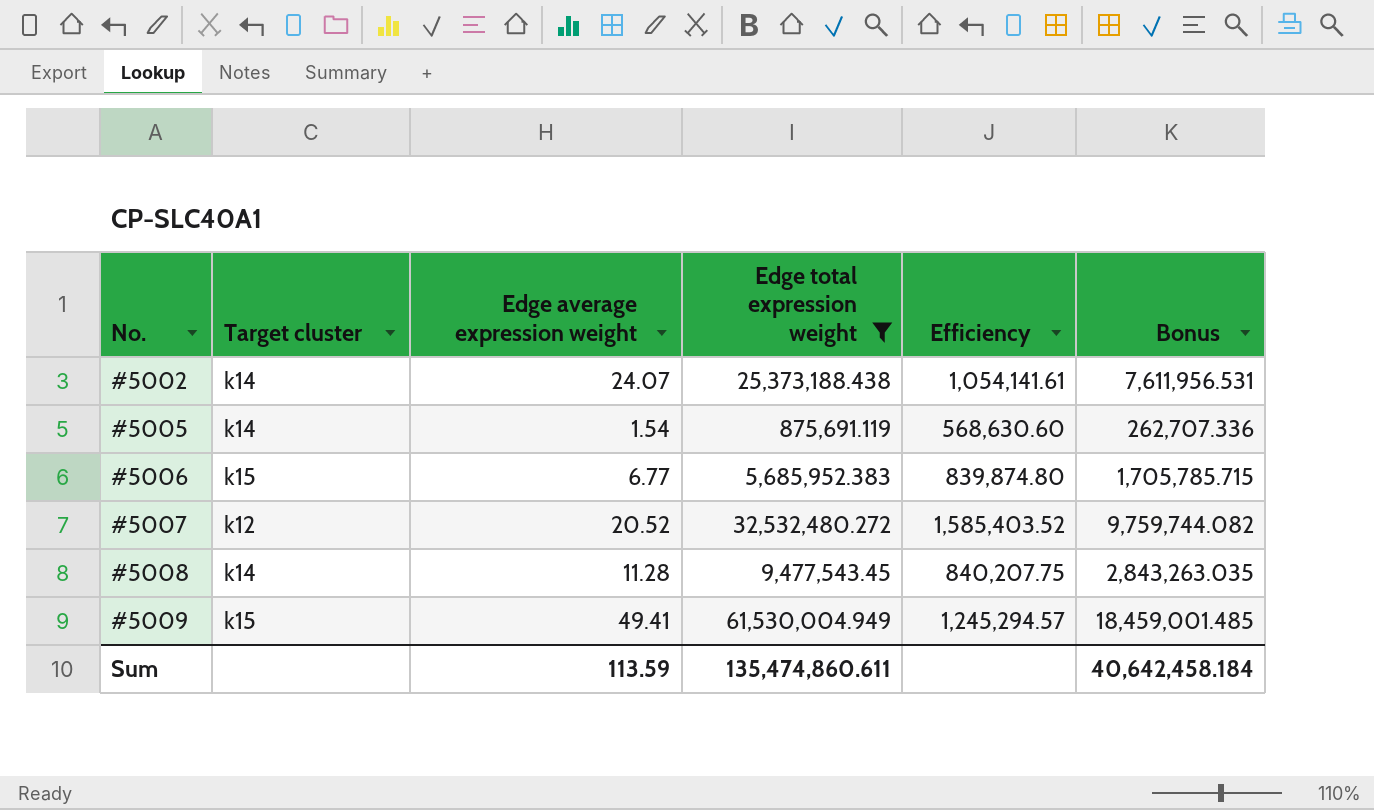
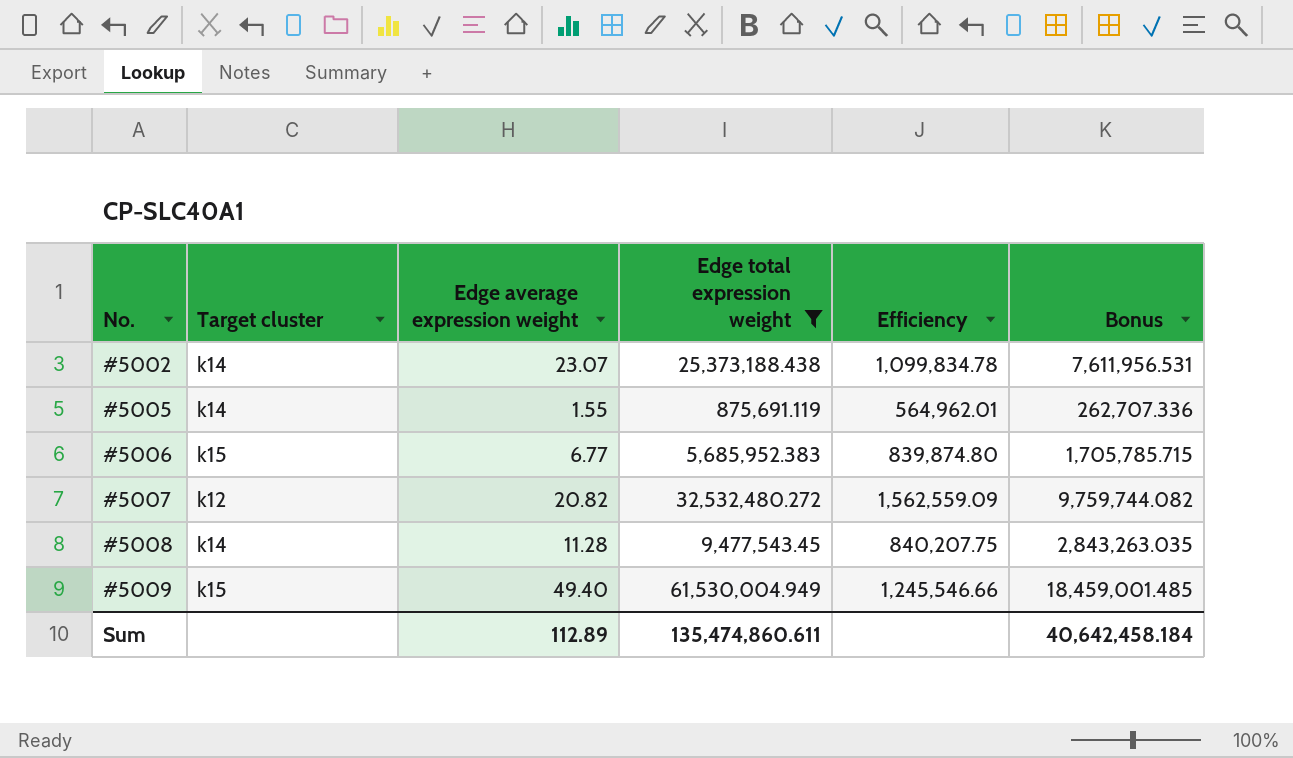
#5002 | Edge average expression weight: 24.07 -> 23.07
#5002 | Efficiency: 1,054,141.61 -> 1,099,834.78
#5005 | Edge average expression weight: 1.54 -> 1.55
#5005 | Efficiency: 568,630.60 -> 564,962.01
#5007 | Edge average expression weight: 20.52 -> 20.82
#5007 | Efficiency: 1,585,403.52 -> 1,562,559.09
#5009 | Edge average expression weight: 49.41 -> 49.40
#5009 | Efficiency: 1,245,294.57 -> 1,245,546.66
Sum | Edge average expression weight: 113.59 -> 112.89

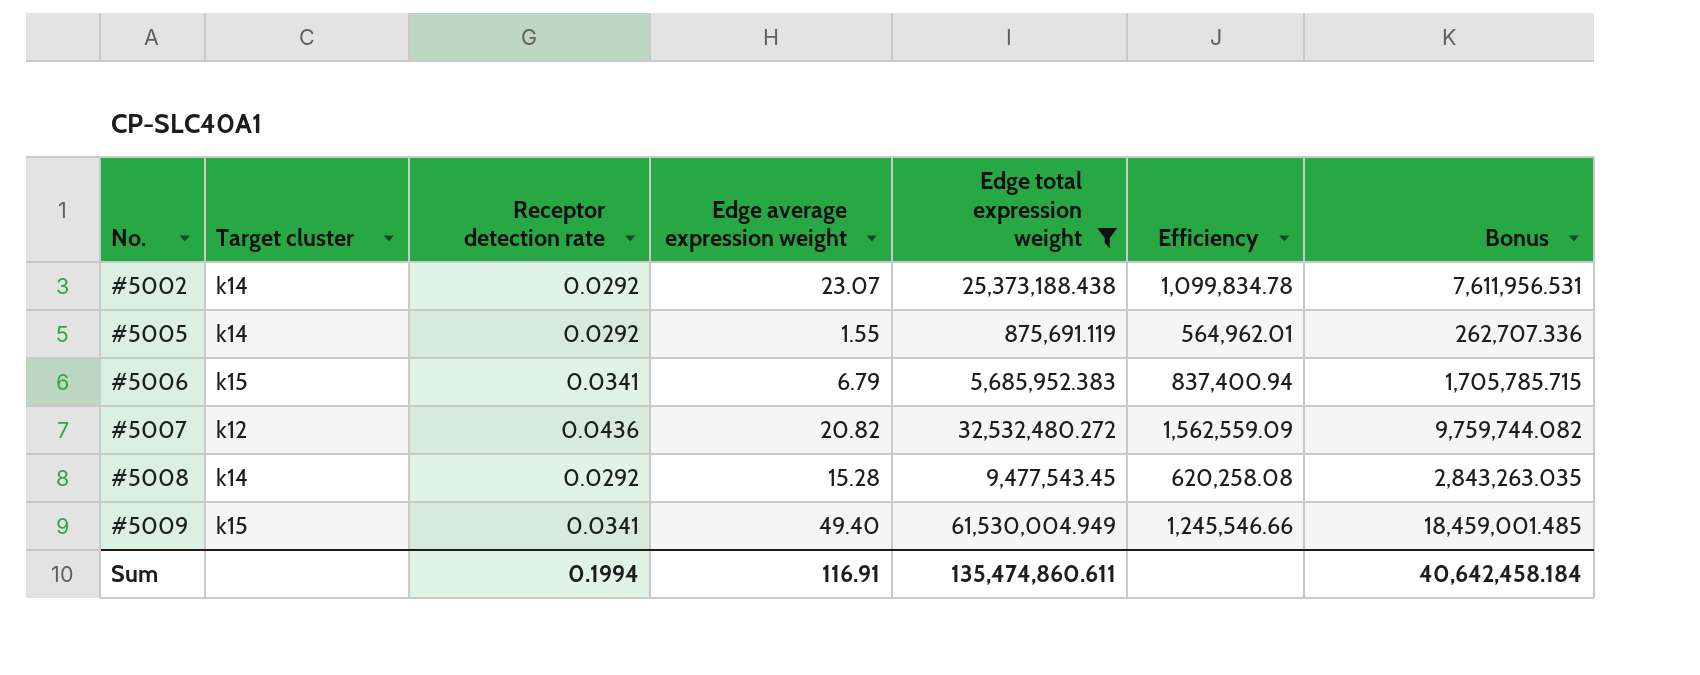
column Receptor detection rate | position: none -> 3
#5006 | Edge average expression weight: 6.77 -> 6.79
#5006 | Efficiency: 839,874.80 -> 837,400.94
#5008 | Edge average expression weight: 11.28 -> 15.28
#5008 | Efficiency: 840,207.75 -> 620,258.08
Sum | Edge average expression weight: 112.89 -> 116.91

